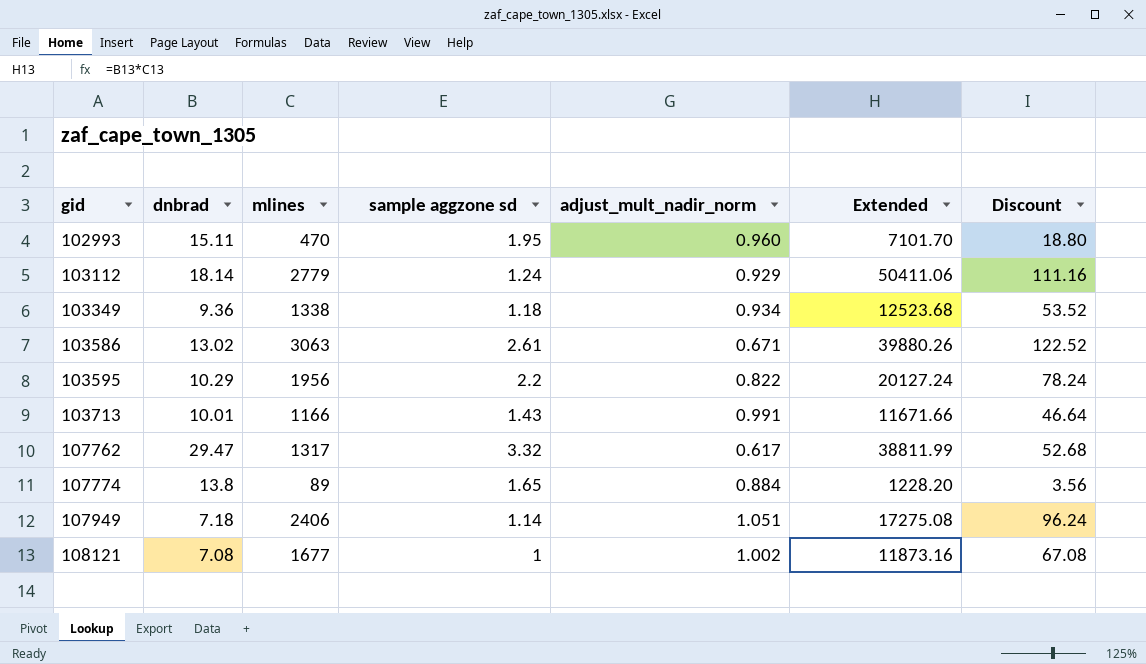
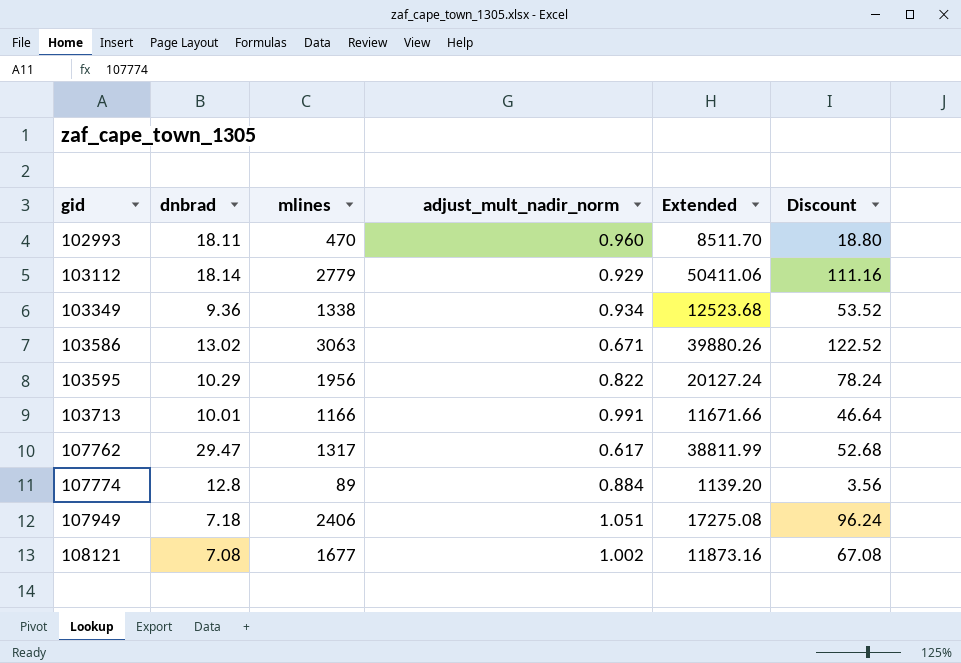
column sample aggzone sd | position: 4 -> none
102993 | dnbrad: 15.11 -> 18.11
102993 | Extended: 7101.70 -> 8511.70
107774 | dnbrad: 13.8 -> 12.8
107774 | Extended: 1228.20 -> 1139.20

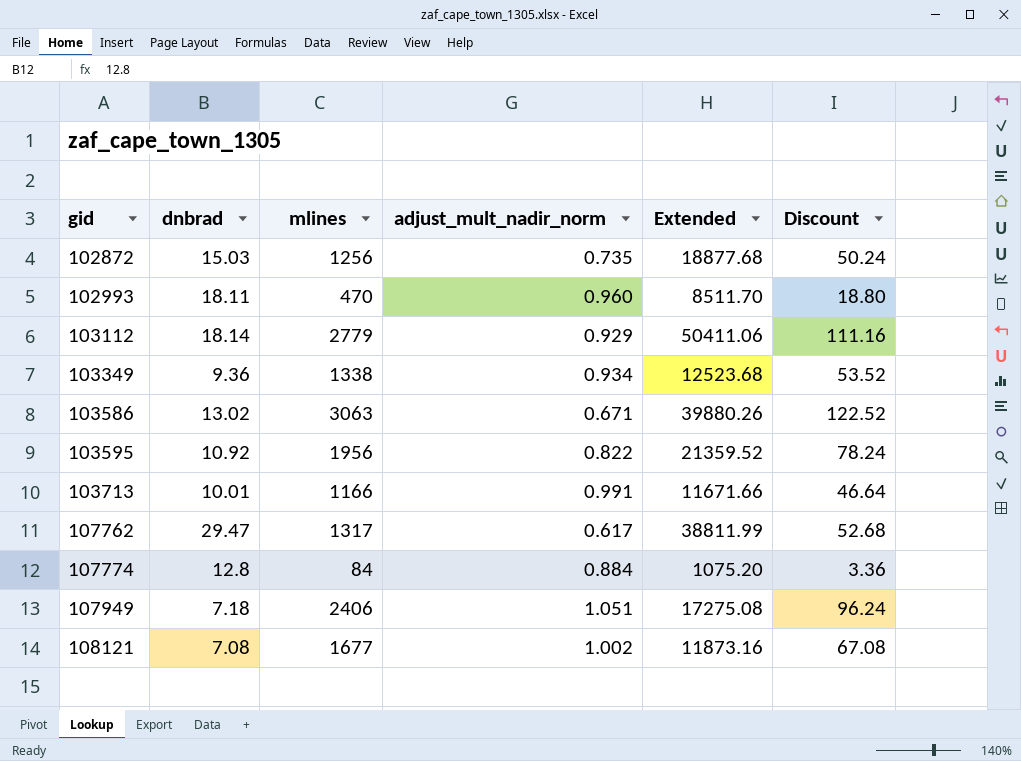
row 102872: none -> 15.03 | 1256 | 0.735 | 18877.68 | 50.24
103595 | dnbrad: 10.29 -> 10.92
103595 | Extended: 20127.24 -> 21359.52
107774 | mlines: 89 -> 84
107774 | Extended: 1139.20 -> 1075.20
107774 | Discount: 3.56 -> 3.36

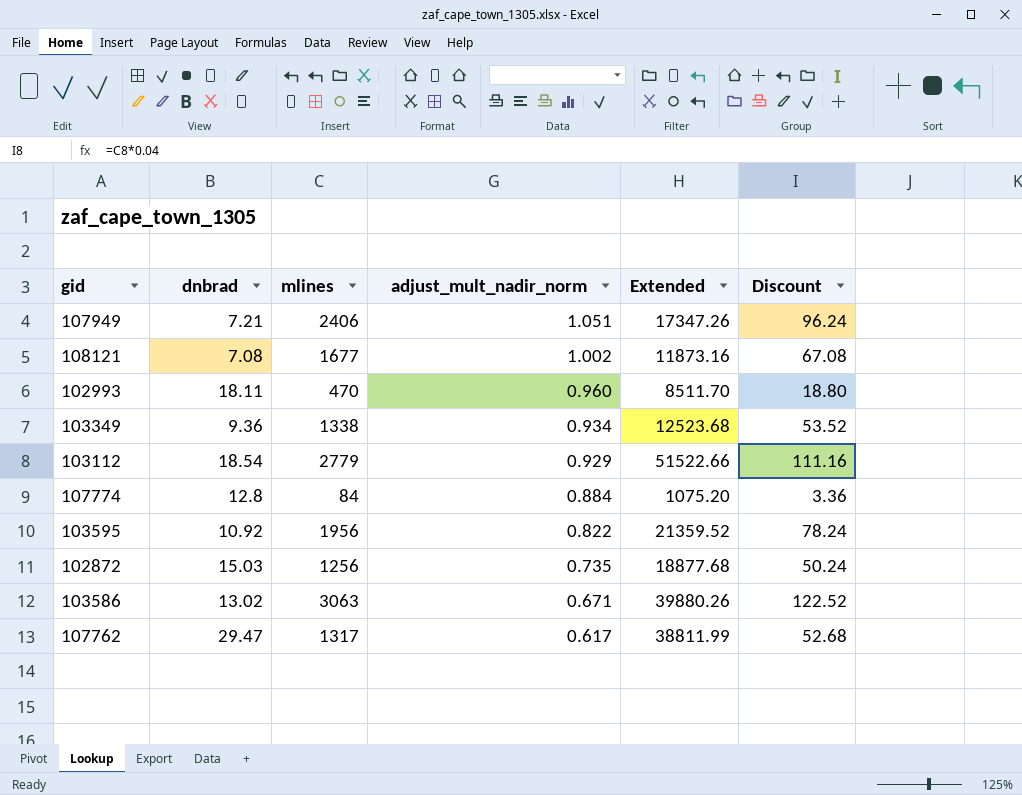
row order: gid ascending -> adjust_mult_nadir_norm descending
row 103713: 10.01 | 1166 | 0.991 | 11671.66 | 46.64 -> none
107949 | dnbrad: 7.18 -> 7.21
107949 | Extended: 17275.08 -> 17347.26
103112 | dnbrad: 18.14 -> 18.54
103112 | Extended: 50411.06 -> 51522.66

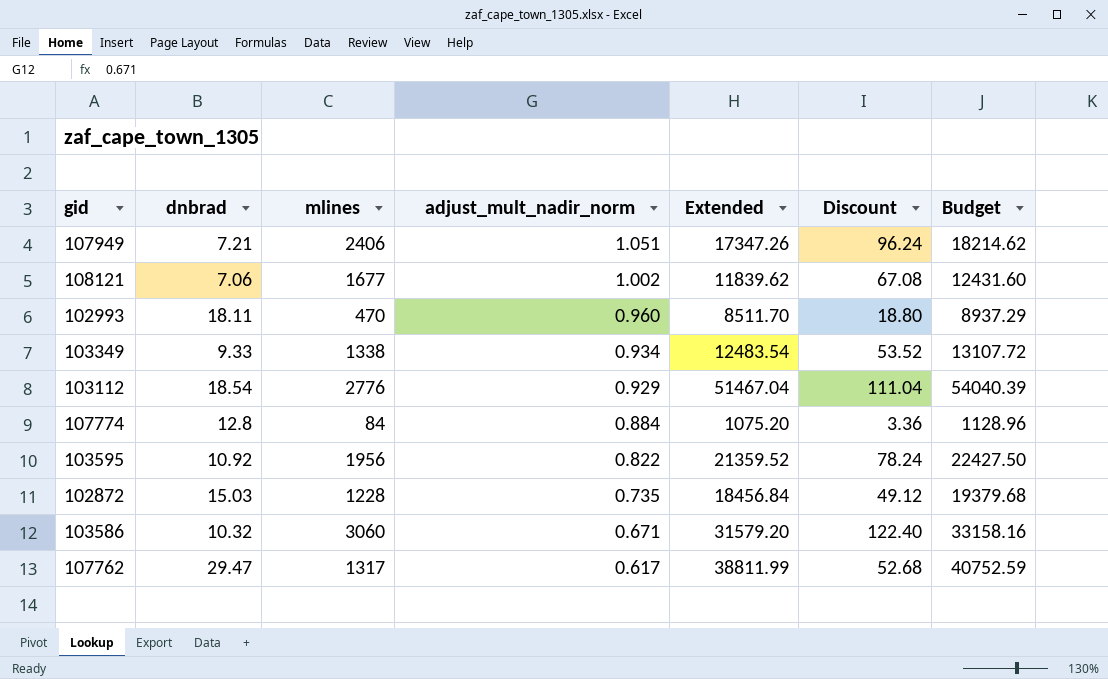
column Budget | formula: none -> [Extended] * 1.05
108121 | dnbrad: 7.08 -> 7.06
108121 | Extended: 11873.16 -> 11839.62
103349 | dnbrad: 9.36 -> 9.33
103349 | Extended: 12523.68 -> 12483.54
103112 | mlines: 2779 -> 2776
103112 | Extended: 51522.66 -> 51467.04
103112 | Discount: 111.16 -> 111.04
102872 | mlines: 1256 -> 1228
102872 | Extended: 18877.68 -> 18456.84
102872 | Discount: 50.24 -> 49.12
103586 | dnbrad: 13.02 -> 10.32
103586 | mlines: 3063 -> 3060
103586 | Extended: 39880.26 -> 31579.20
103586 | Discount: 122.52 -> 122.40

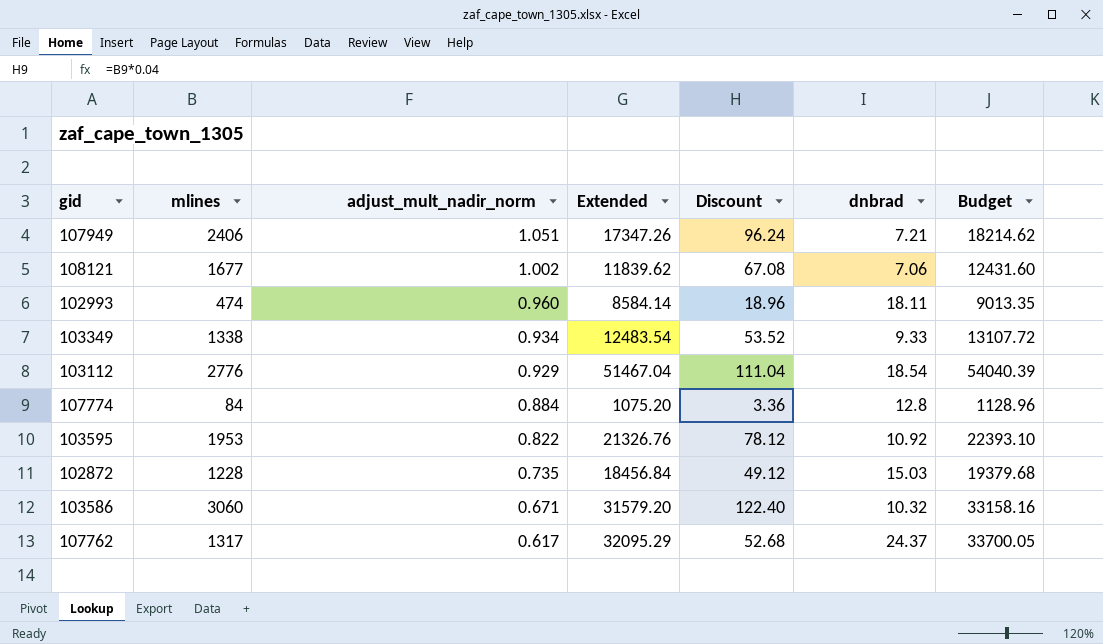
column dnbrad | position: 2 -> 6
102993 | mlines: 470 -> 474
102993 | Extended: 8511.70 -> 8584.14
102993 | Discount: 18.80 -> 18.96
102993 | Budget: 8937.29 -> 9013.35
103595 | mlines: 1956 -> 1953
103595 | Extended: 21359.52 -> 21326.76
103595 | Discount: 78.24 -> 78.12
103595 | Budget: 22427.50 -> 22393.10
107762 | Extended: 38811.99 -> 32095.29
107762 | dnbrad: 29.47 -> 24.37
107762 | Budget: 40752.59 -> 33700.05

